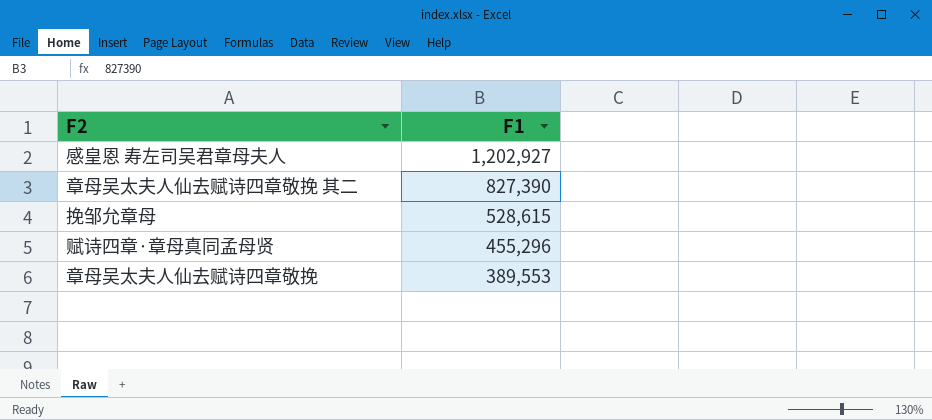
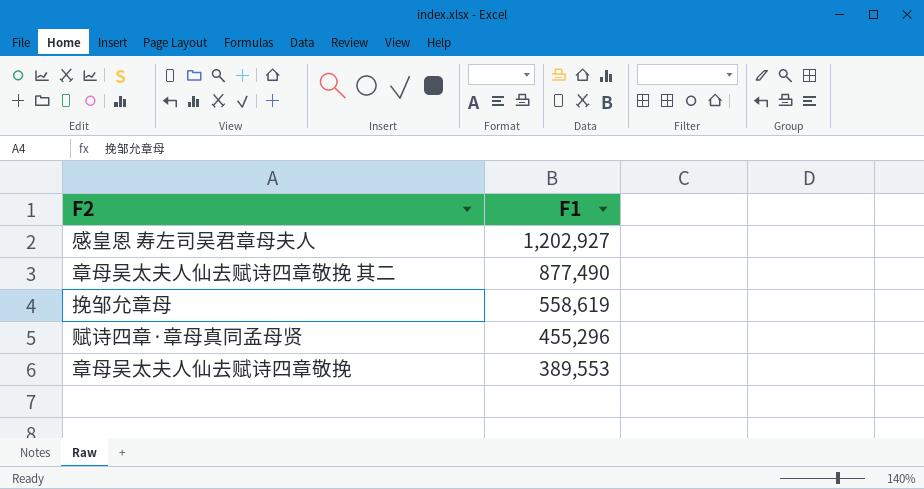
章母吴太夫人仙去赋诗四章敬挽 其二 | F1: 827,390 -> 877,490
挽邹允章母 | F1: 528,615 -> 558,619

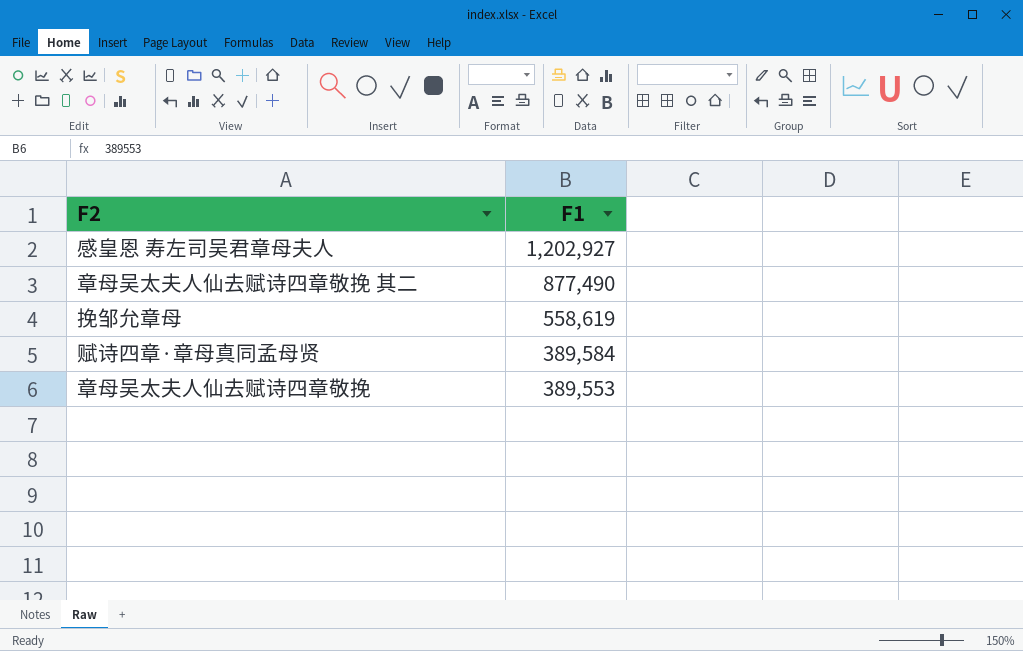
赋诗四章·章母真同孟母贤 | F1: 455,296 -> 389,584

